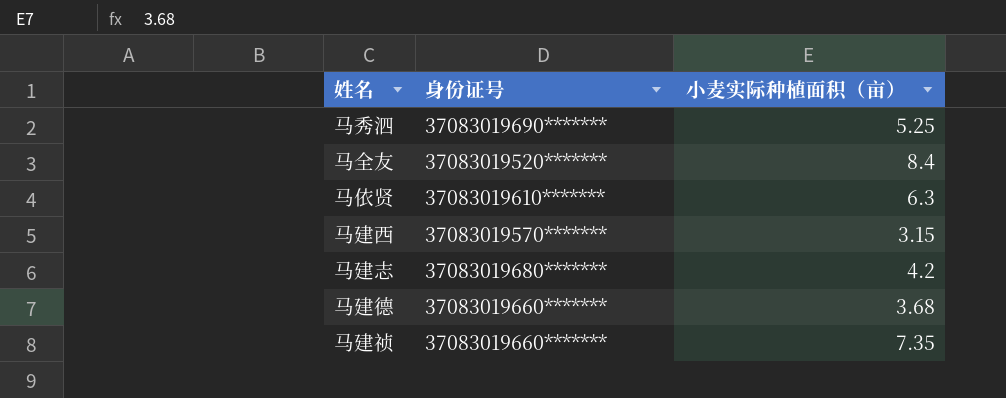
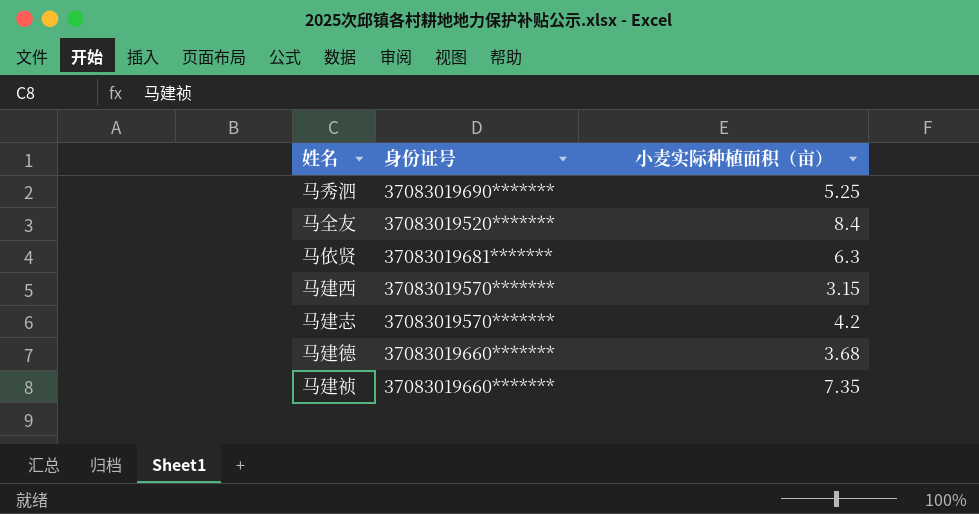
马依贤 | 身份证号: 37083019610******* -> 37083019681*******
马建志 | 身份证号: 37083019680******* -> 37083019570*******

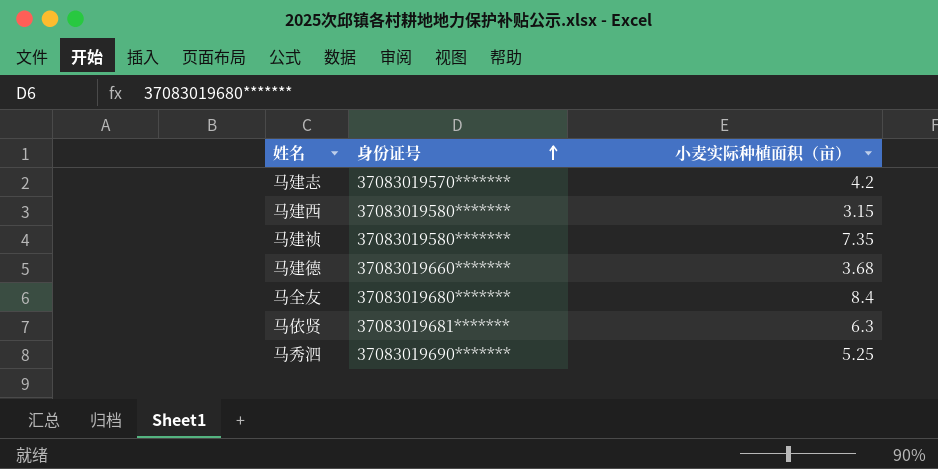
row order: none -> 身份证号 ascending
马建西 | 身份证号: 37083019570******* -> 37083019580*******
马建祯 | 身份证号: 37083019660******* -> 37083019580*******
马全友 | 身份证号: 37083019520******* -> 37083019680*******

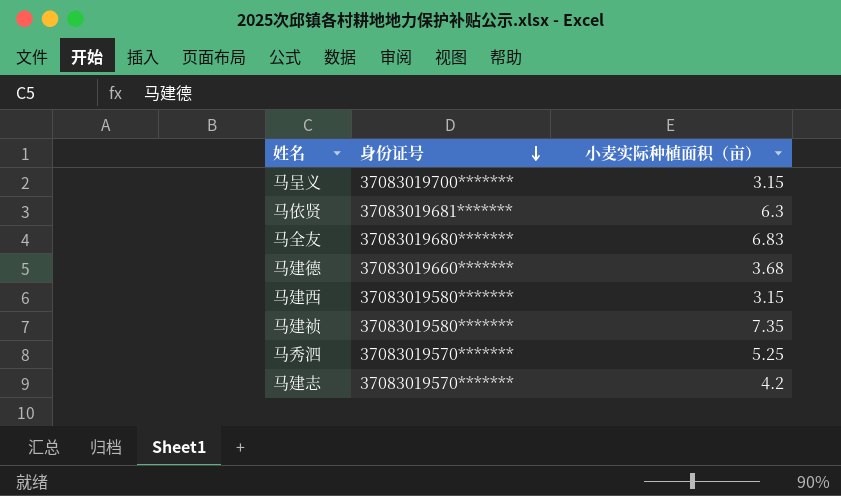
row order: 身份证号 ascending -> 身份证号 descending
row 马呈义: none -> 37083019700******* | 3.15
马全友 | 小麦实际种植面积（亩）: 8.4 -> 6.83
马秀泗 | 身份证号: 37083019690******* -> 37083019570*******

